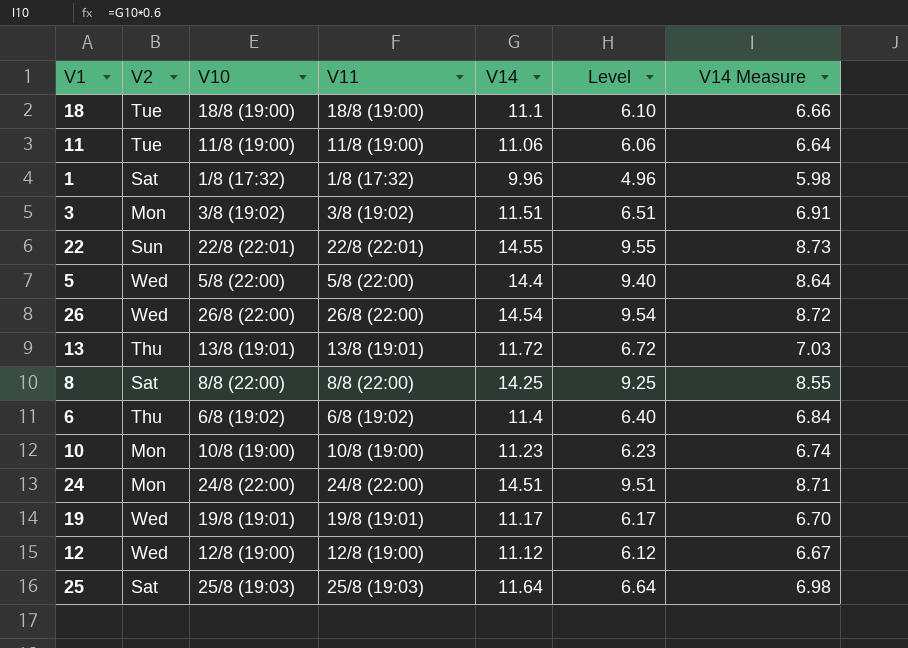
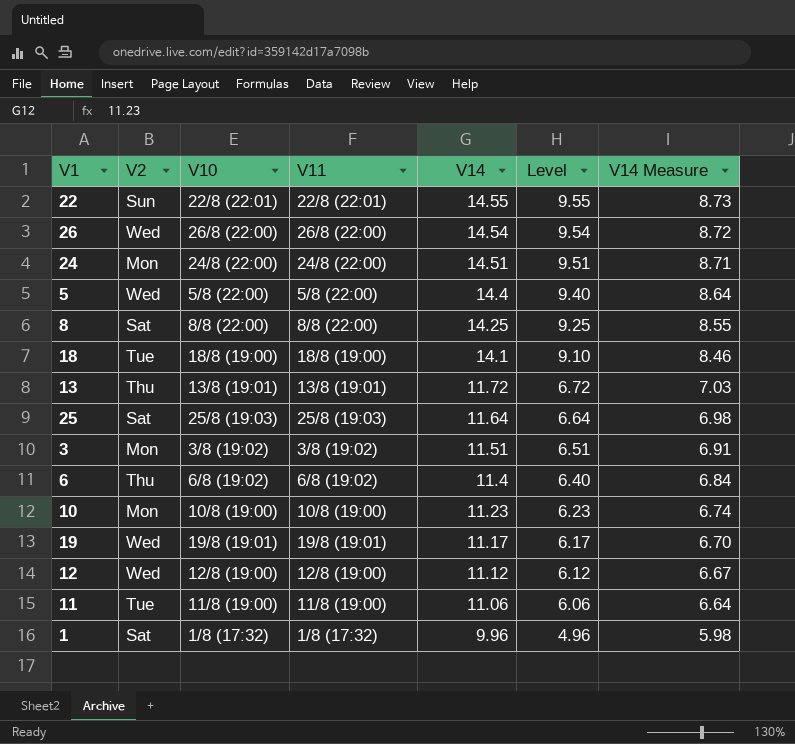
row order: none -> V14 descending
18 | V14: 11.1 -> 14.1
18 | Level: 6.10 -> 9.10
18 | V14 Measure: 6.66 -> 8.46

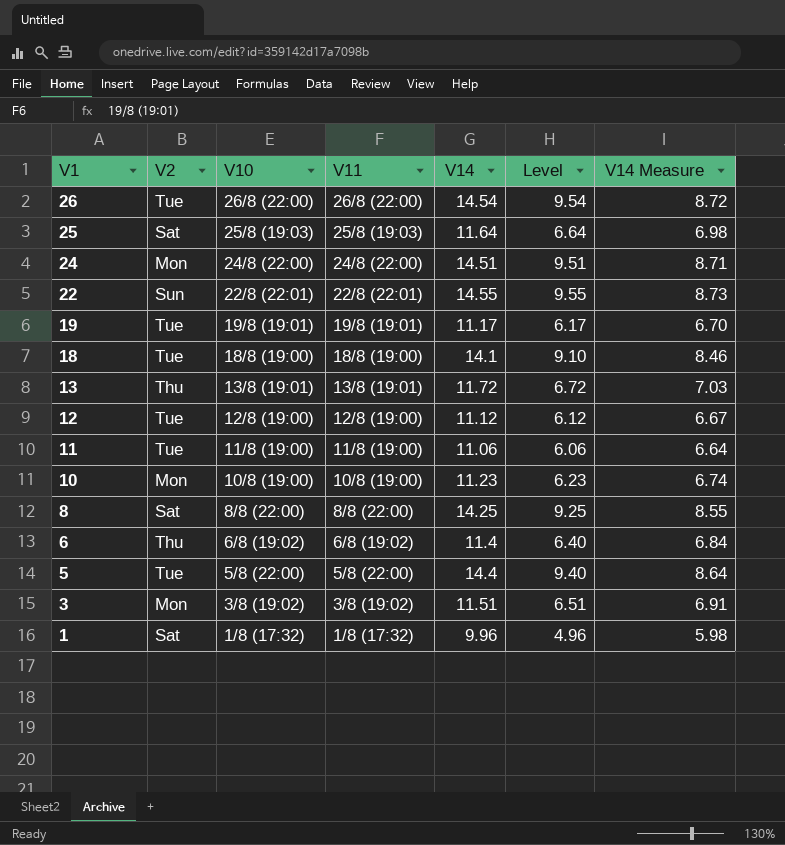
row order: V14 descending -> V1 descending
26 | V2: Wed -> Tue
19 | V2: Wed -> Tue
12 | V2: Wed -> Tue
5 | V2: Wed -> Tue

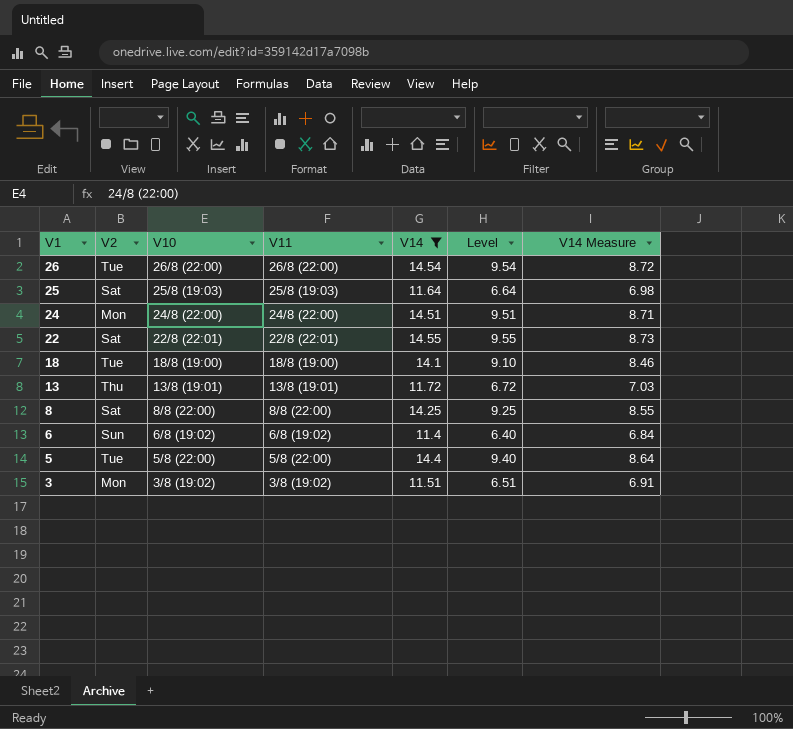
filter: none -> V14 >= 11.4
22 | V2: Sun -> Sat
6 | V2: Thu -> Sun

